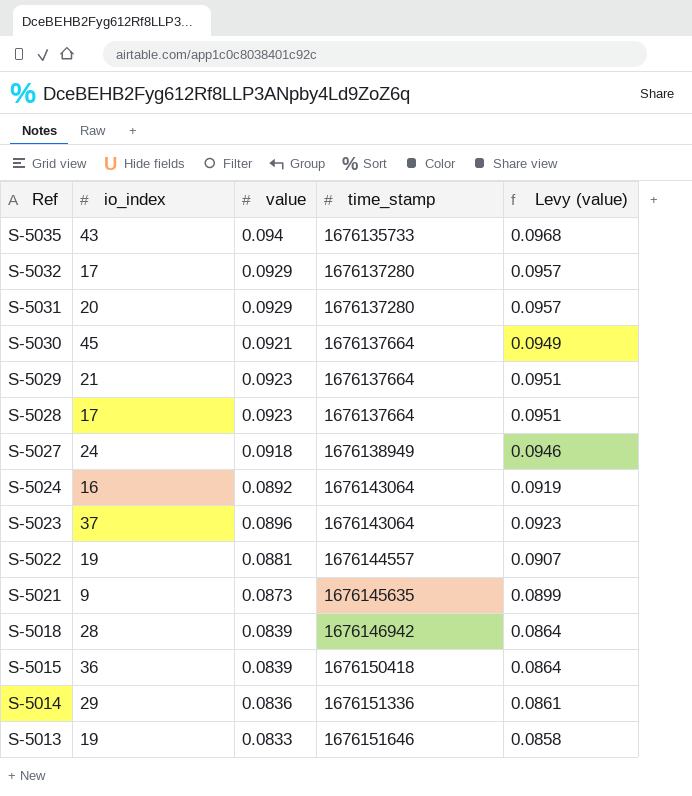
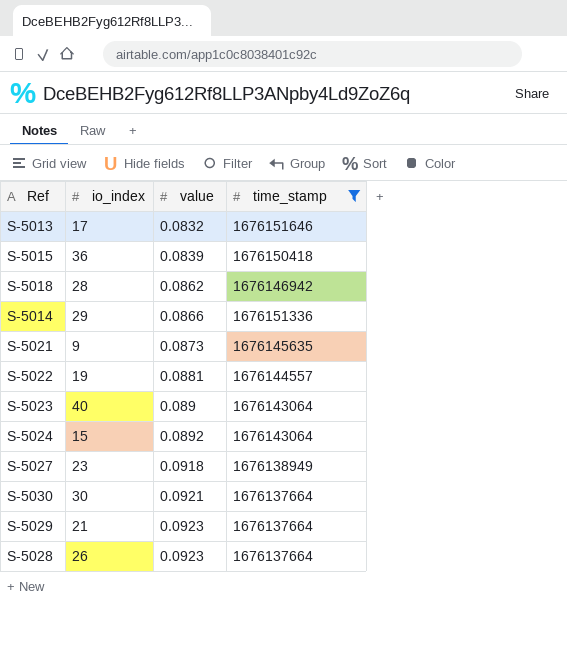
filter: none -> time_stamp >= 1676137664
row order: Ref descending -> value ascending
column Levy (value) | formula: [value] * 1.03 -> none
S-5013 | io_index: 19 -> 17
S-5013 | value: 0.0833 -> 0.0832
S-5018 | value: 0.0839 -> 0.0862
S-5014 | value: 0.0836 -> 0.0866
S-5023 | io_index: 37 -> 40
S-5023 | value: 0.0896 -> 0.089
S-5024 | io_index: 16 -> 15
S-5027 | io_index: 24 -> 23
S-5030 | io_index: 45 -> 30
S-5028 | io_index: 17 -> 26

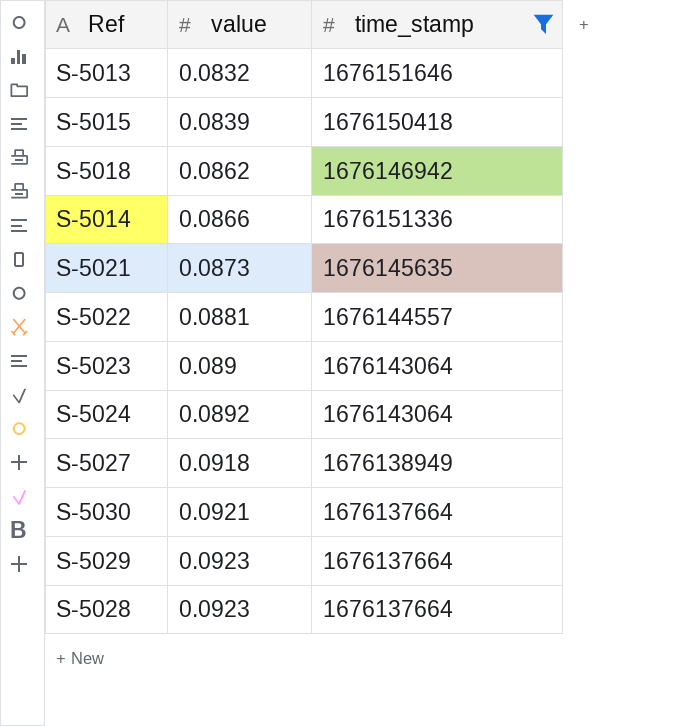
column io_index | position: 2 -> none

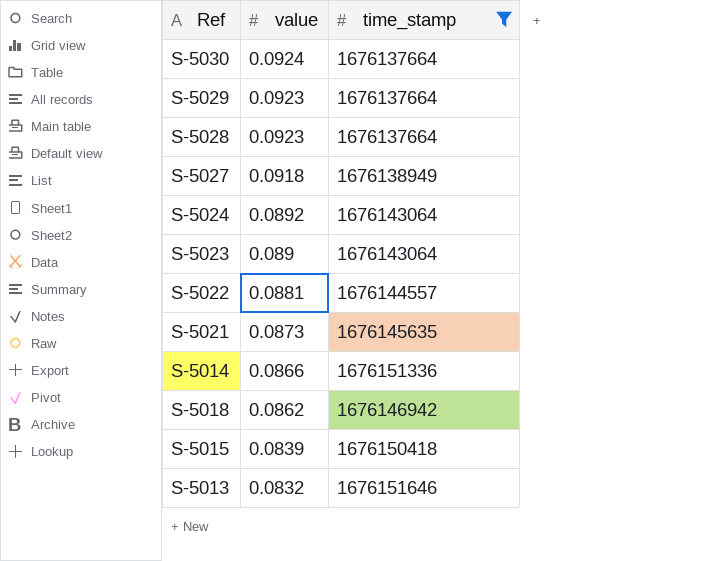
row order: value ascending -> value descending
S-5030 | value: 0.0921 -> 0.0924

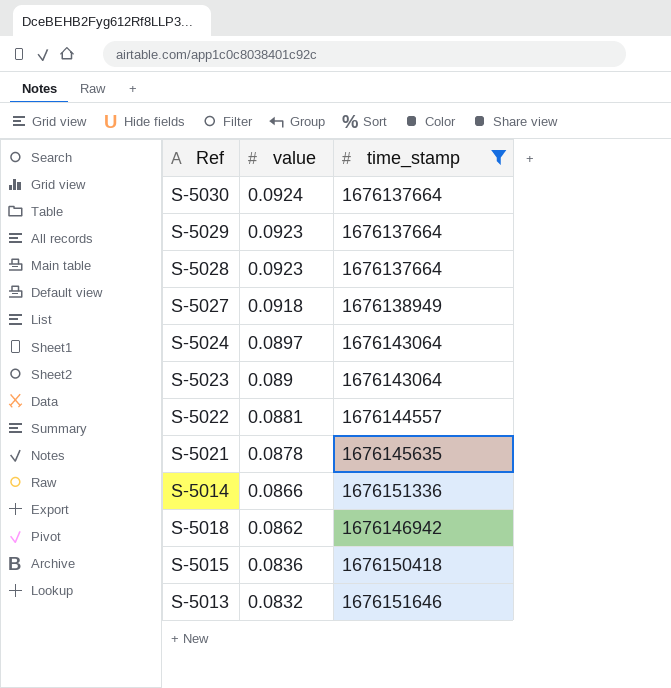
S-5024 | value: 0.0892 -> 0.0897
S-5021 | value: 0.0873 -> 0.0878
S-5015 | value: 0.0839 -> 0.0836

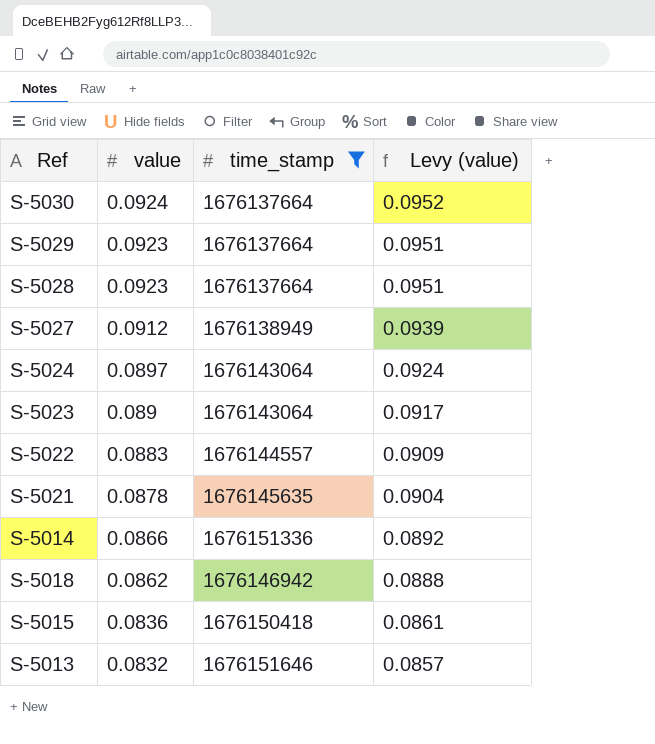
column Levy (value) | formula: none -> [value] * 1.03
S-5027 | value: 0.0918 -> 0.0912
S-5022 | value: 0.0881 -> 0.0883

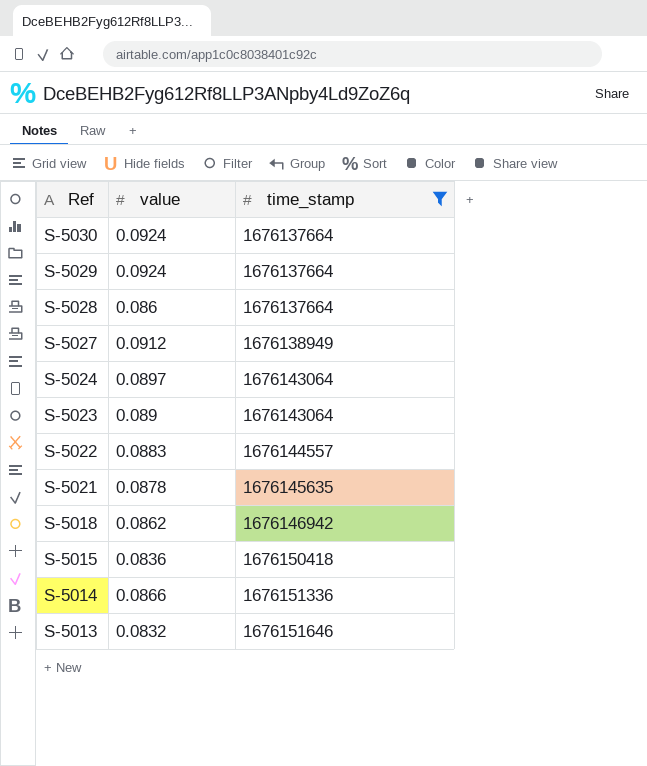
row order: value descending -> Ref descending
column Levy (value) | formula: [value] * 1.03 -> none
S-5029 | value: 0.0923 -> 0.0924
S-5028 | value: 0.0923 -> 0.086

